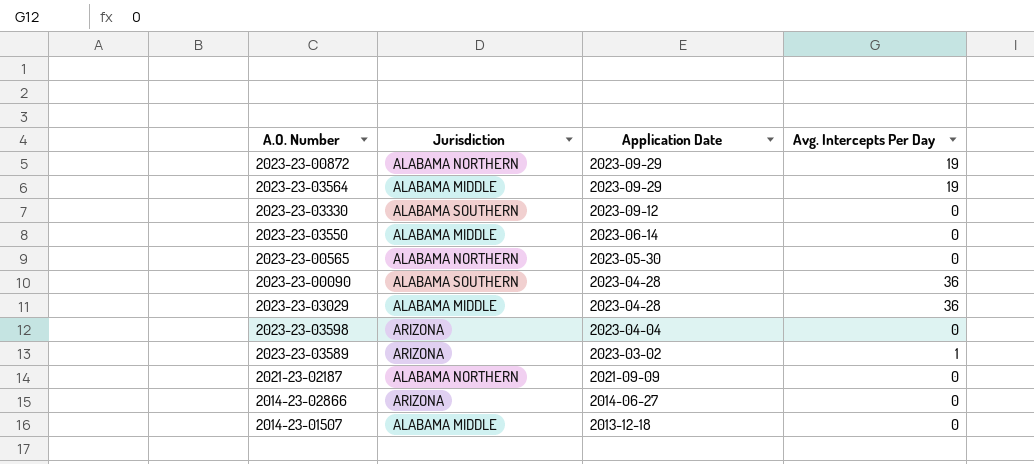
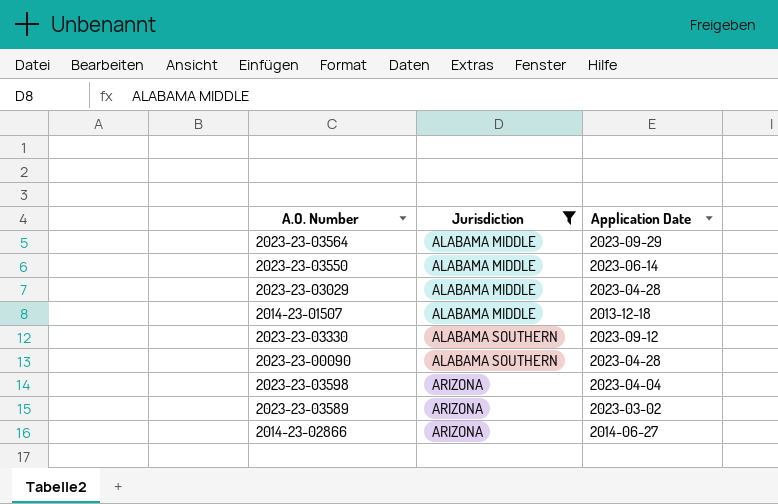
filter: none -> Jurisdiction != ALABAMA NORTHERN
row order: Application Date descending -> Jurisdiction ascending
column Avg. Intercepts Per Day | position: 4 -> none

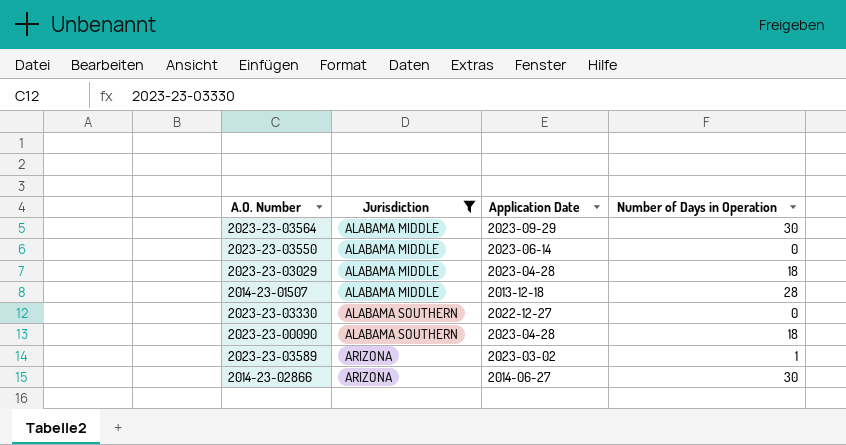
column Number of Days in Operation | position: none -> 4
row 2023-23-03598: ARIZONA | 2023-04-04 -> none
2023-23-03330 | Application Date: 2023-09-12 -> 2022-12-27

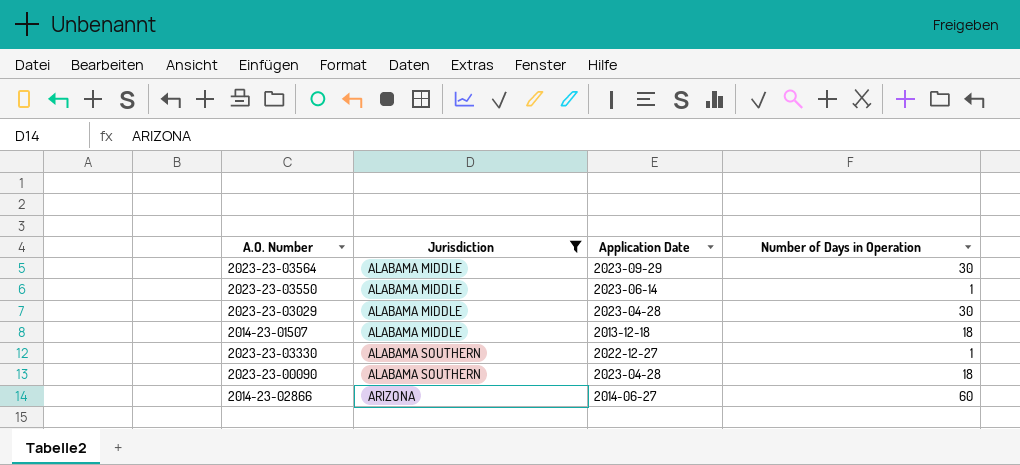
row 2023-23-03589: ARIZONA | 2023-03-02 | 1 -> none
2023-23-03550 | Number of Days in Operation: 0 -> 1
2023-23-03029 | Number of Days in Operation: 18 -> 30
2014-23-01507 | Number of Days in Operation: 28 -> 18
2023-23-03330 | Number of Days in Operation: 0 -> 1
2014-23-02866 | Number of Days in Operation: 30 -> 60

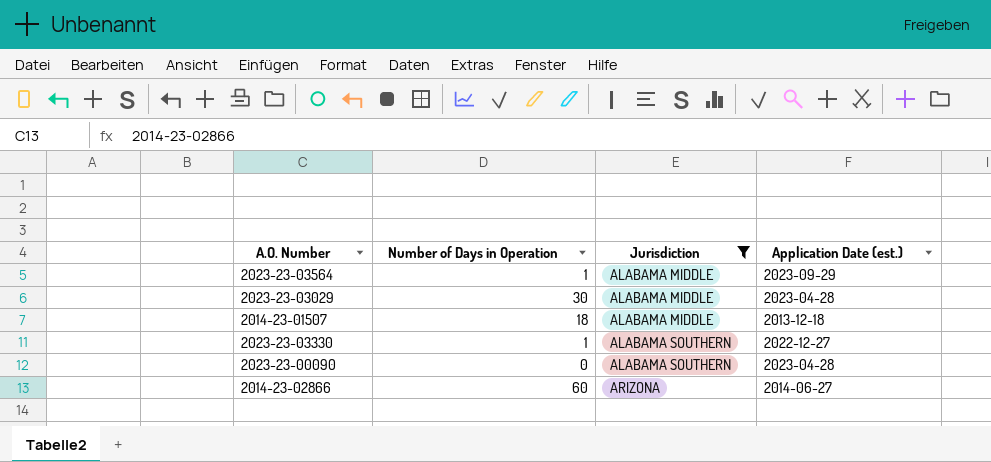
column Number of Days in Operation | position: 4 -> 2
column name: Application Date -> Application Date (est.)
row 2023-23-03550: ALABAMA MIDDLE | 2023-06-14 | 1 -> none
2023-23-03564 | Number of Days in Operation: 30 -> 1
2023-23-00090 | Number of Days in Operation: 18 -> 0

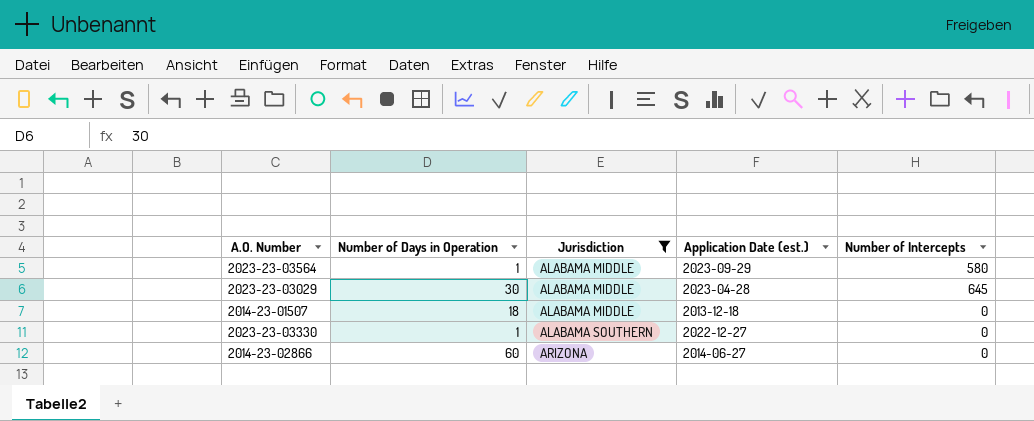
column Number of Intercepts | position: none -> 5
row 2023-23-00090: 0 | ALABAMA SOUTHERN | 2023-04-28 -> none

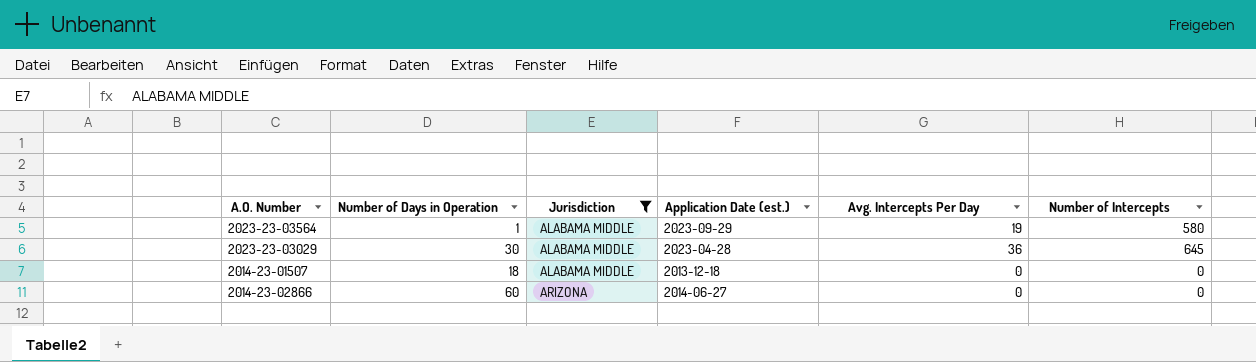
column Avg. Intercepts Per Day | position: none -> 5
row 2023-23-03330: 1 | ALABAMA SOUTHERN | 2022-12-27 | 0 -> none

